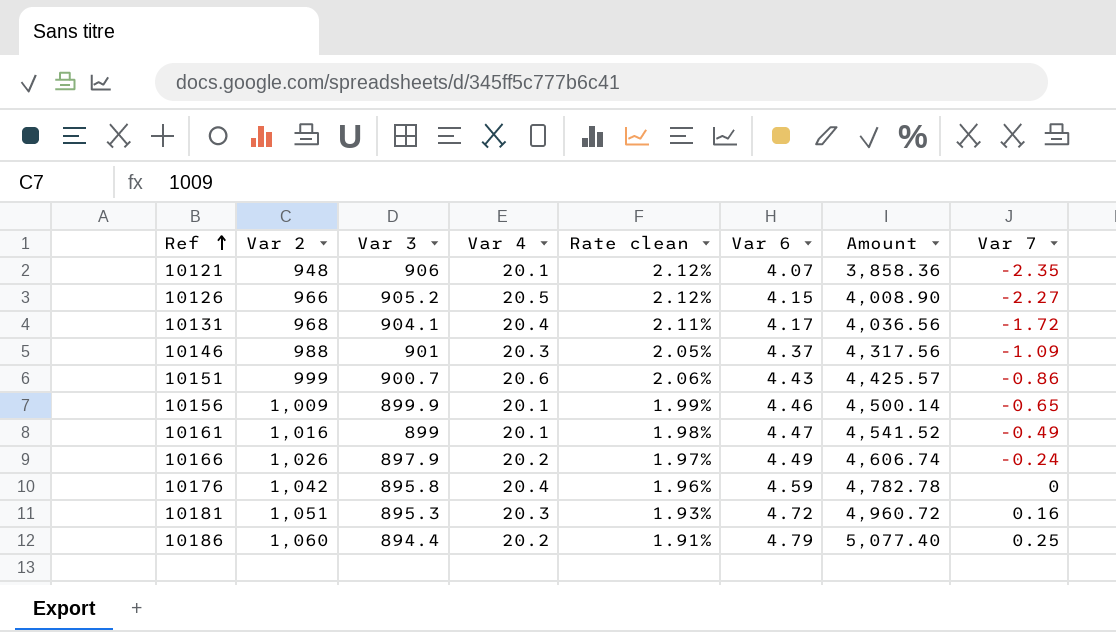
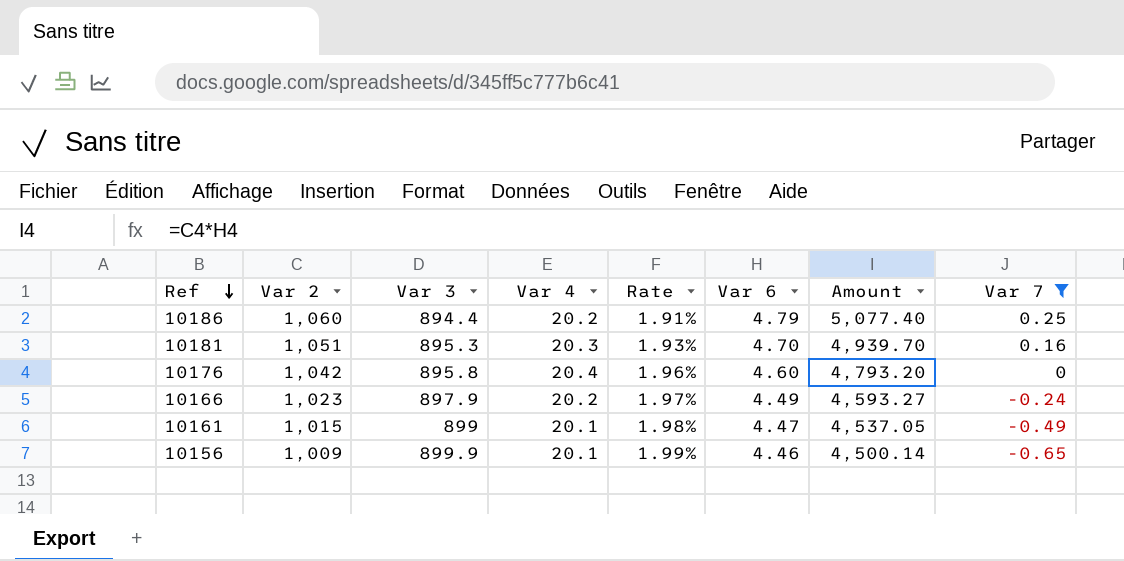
filter: none -> Var 7 >= -0.65
row order: Ref ascending -> Ref descending
column name: Rate clean -> Rate
10181 | Var 6: 4.72 -> 4.70
10181 | Amount: 4,960.72 -> 4,939.70
10176 | Var 6: 4.59 -> 4.60
10176 | Amount: 4,782.78 -> 4,793.20
10166 | Var 2: 1,026 -> 1,023
10166 | Amount: 4,606.74 -> 4,593.27
10161 | Var 2: 1,016 -> 1,015
10161 | Amount: 4,541.52 -> 4,537.05

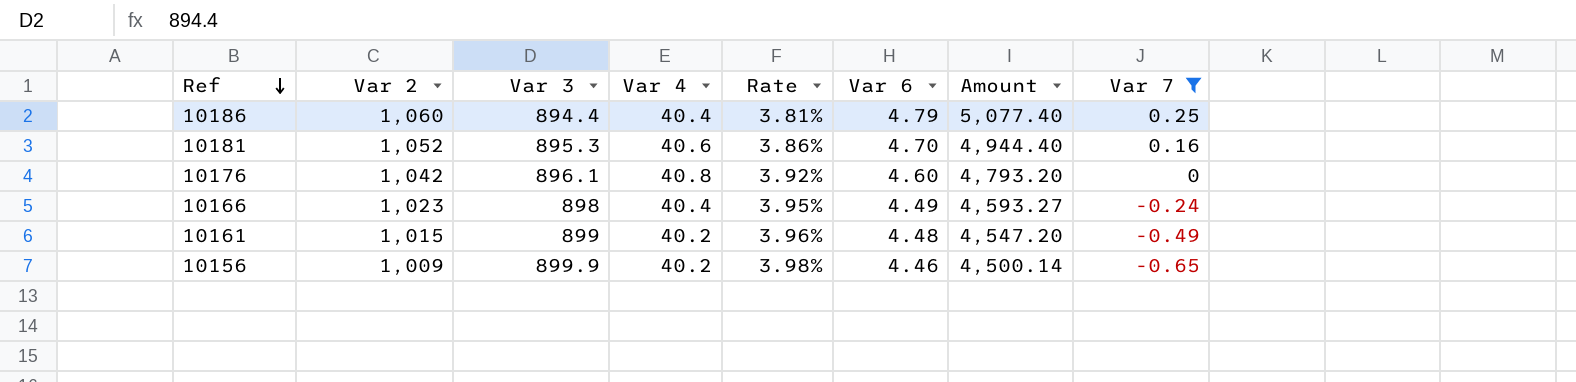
10186 | Var 4: 20.2 -> 40.4
10186 | Rate: 1.91% -> 3.81%
10181 | Var 2: 1,051 -> 1,052
10181 | Var 4: 20.3 -> 40.6
10181 | Rate: 1.93% -> 3.86%
10181 | Amount: 4,939.70 -> 4,944.40
10176 | Var 3: 895.8 -> 896.1
10176 | Var 4: 20.4 -> 40.8
10176 | Rate: 1.96% -> 3.92%
10166 | Var 3: 897.9 -> 898
10166 | Var 4: 20.2 -> 40.4
10166 | Rate: 1.97% -> 3.95%
10161 | Var 4: 20.1 -> 40.2
10161 | Rate: 1.98% -> 3.96%
10161 | Var 6: 4.47 -> 4.48
10161 | Amount: 4,537.05 -> 4,547.20
10156 | Var 4: 20.1 -> 40.2
10156 | Rate: 1.99% -> 3.98%

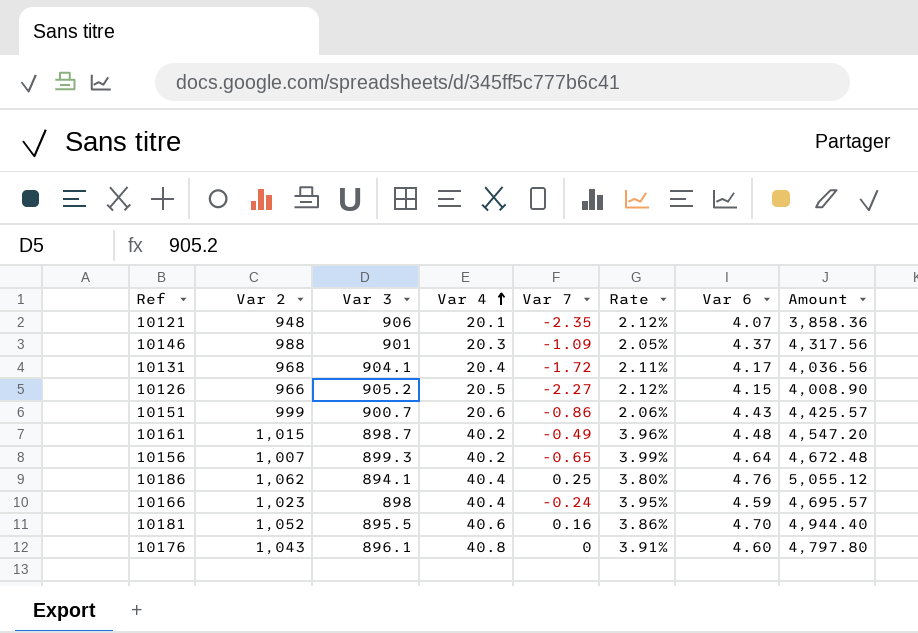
filter: Var 7 >= -0.65 -> none
row order: Ref descending -> Var 4 ascending
column Var 7 | position: 8 -> 5
10161 | Var 3: 899 -> 898.7
10156 | Var 2: 1,009 -> 1,007
10156 | Var 3: 899.9 -> 899.3
10156 | Rate: 3.98% -> 3.99%
10156 | Var 6: 4.46 -> 4.64
10156 | Amount: 4,500.14 -> 4,672.48
10186 | Var 2: 1,060 -> 1,062
10186 | Var 3: 894.4 -> 894.1
10186 | Rate: 3.81% -> 3.80%
10186 | Var 6: 4.79 -> 4.76
10186 | Amount: 5,077.40 -> 5,055.12
10166 | Var 6: 4.49 -> 4.59
10166 | Amount: 4,593.27 -> 4,695.57
10181 | Var 3: 895.3 -> 895.5
10176 | Var 2: 1,042 -> 1,043
10176 | Rate: 3.92% -> 3.91%
10176 | Amount: 4,793.20 -> 4,797.80

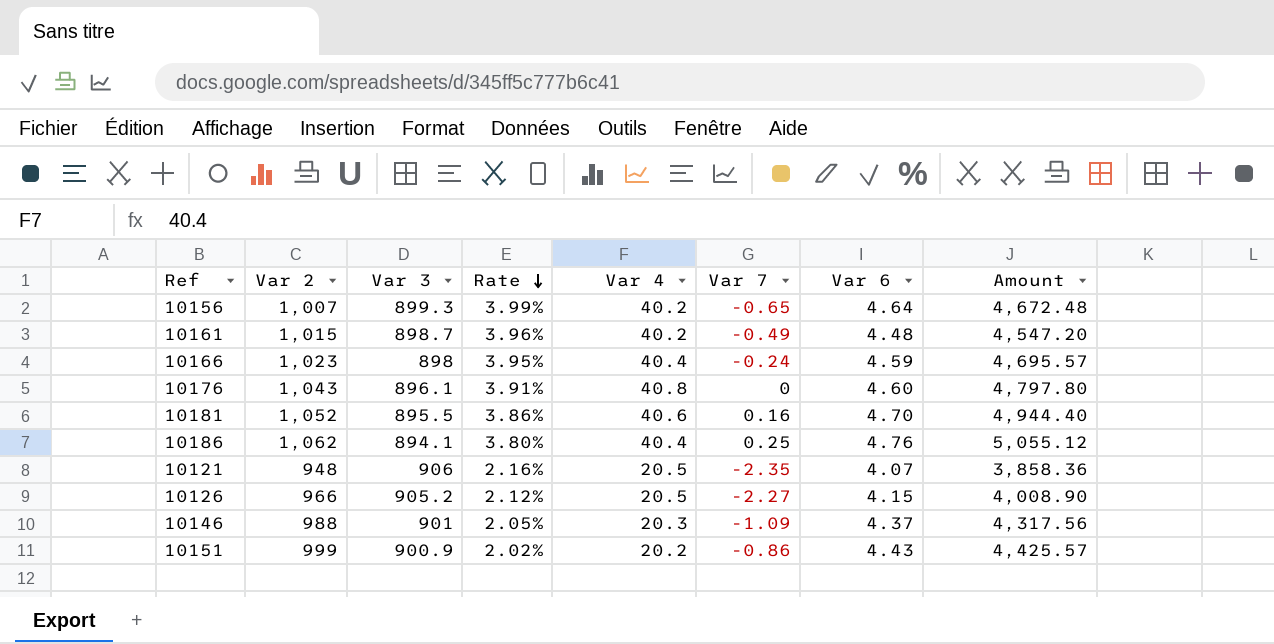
row order: Var 4 ascending -> Rate descending
column Rate | position: 6 -> 4
row 10131: 968 | 904.1 | 20.4 | -1.72 | 2.11% | 4.17 | 4,036.56 -> none
10121 | Rate: 2.12% -> 2.16%
10121 | Var 4: 20.1 -> 20.5
10151 | Var 3: 900.7 -> 900.9
10151 | Rate: 2.06% -> 2.02%
10151 | Var 4: 20.6 -> 20.2

